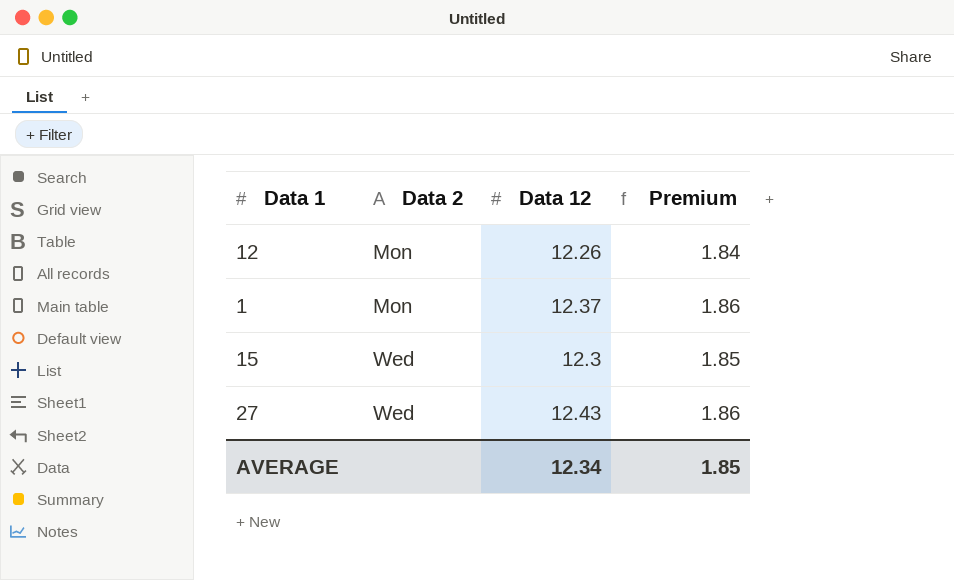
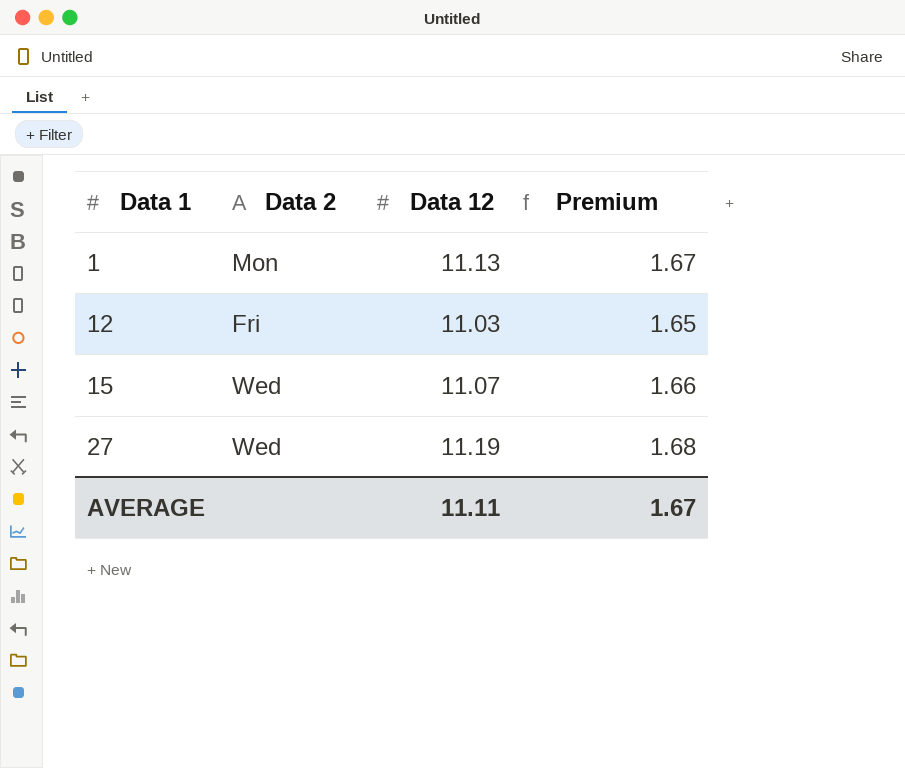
row order: Data 2 ascending -> Data 1 ascending
1 | Data 12: 12.37 -> 11.13
1 | Premium: 1.86 -> 1.67
12 | Data 2: Mon -> Fri
12 | Data 12: 12.26 -> 11.03
12 | Premium: 1.84 -> 1.65
15 | Data 12: 12.3 -> 11.07
15 | Premium: 1.85 -> 1.66
27 | Data 12: 12.43 -> 11.19
27 | Premium: 1.86 -> 1.68
AVERAGE | Data 12: 12.34 -> 11.11
AVERAGE | Premium: 1.85 -> 1.67

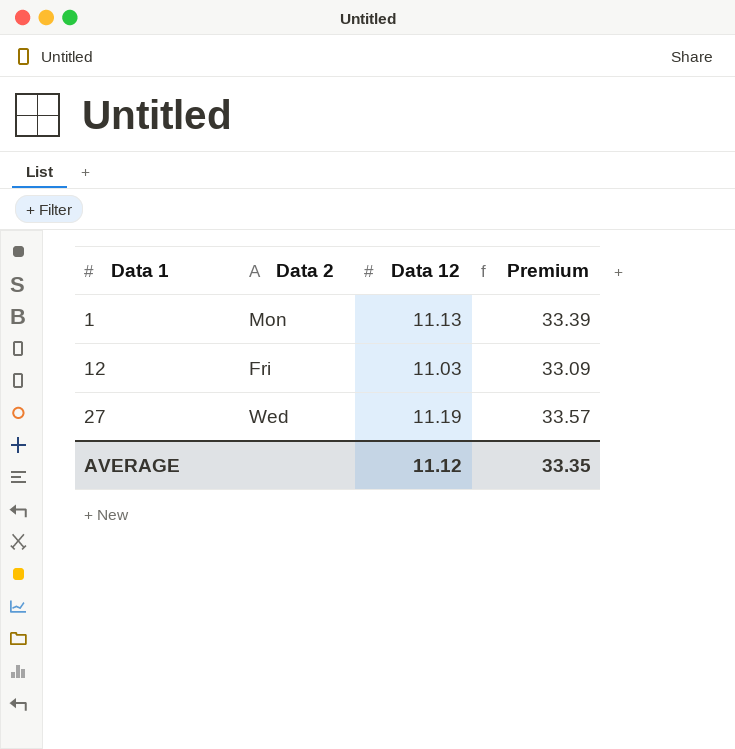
column Premium | formula: [Data 12] * 0.15 -> [Data 12] * 3
row 15: Wed | 11.07 | 1.66 -> none
AVERAGE | Data 12: 11.11 -> 11.12
AVERAGE | Premium: 1.67 -> 33.35

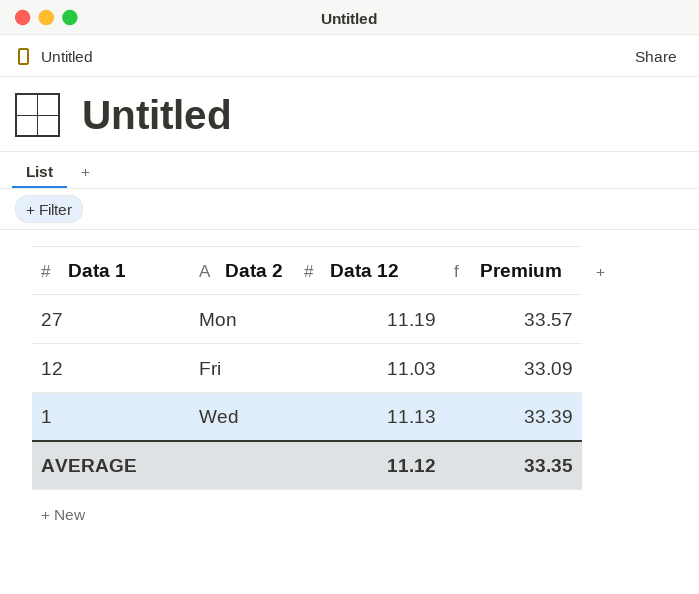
row order: Data 1 ascending -> Data 1 descending
27 | Data 2: Wed -> Mon
1 | Data 2: Mon -> Wed

